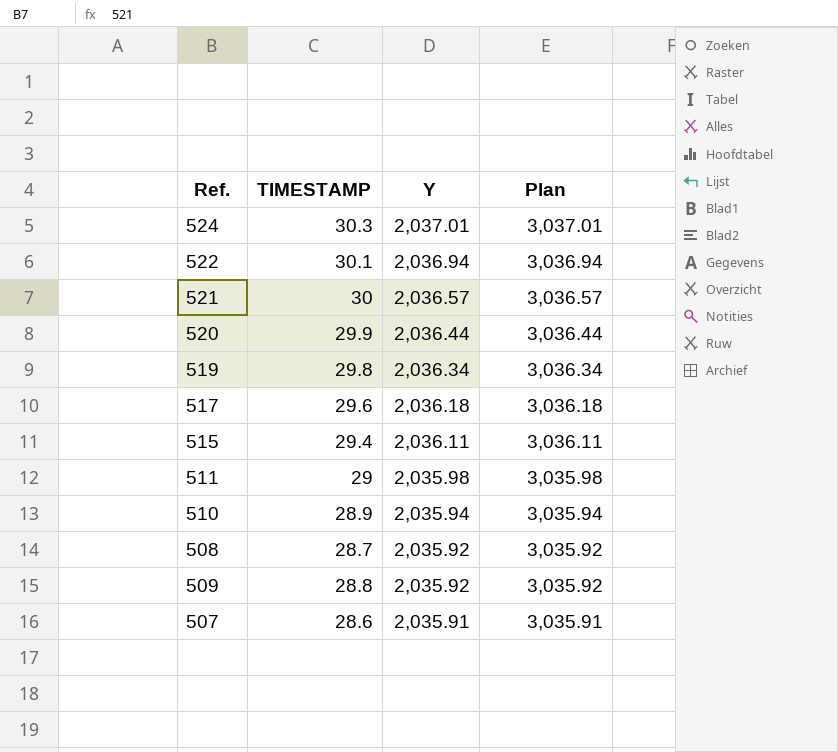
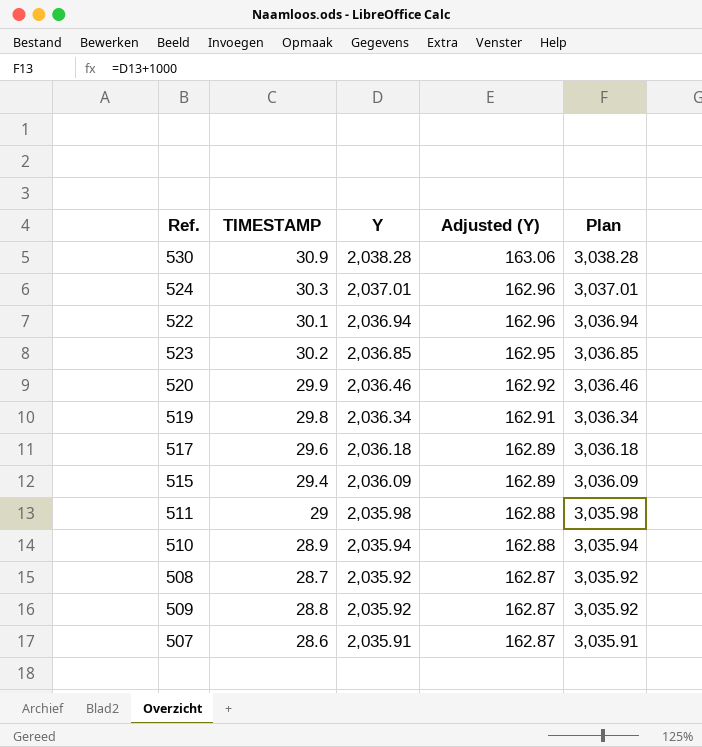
column Adjusted (Y) | formula: none -> [Y] * 0.08
row 521: 30 | 2,036.57 | 3,036.57 -> none
row 530: none -> 30.9 | 2,038.28 | 163.06 | 3,038.28
row 523: none -> 30.2 | 2,036.85 | 162.95 | 3,036.85
520 | Y: 2,036.44 -> 2,036.46
520 | Plan: 3,036.44 -> 3,036.46
515 | Y: 2,036.11 -> 2,036.09
515 | Plan: 3,036.11 -> 3,036.09

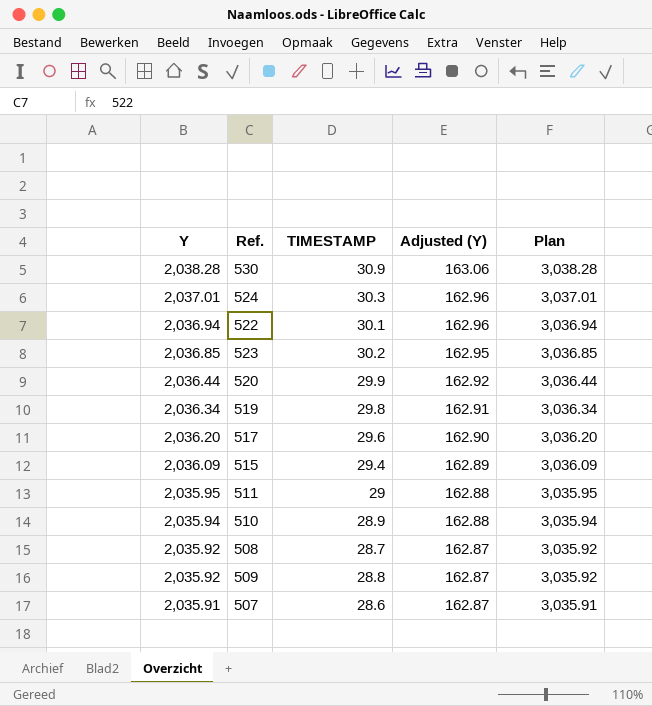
column Y | position: 3 -> 1
520 | Y: 2,036.46 -> 2,036.44
520 | Plan: 3,036.46 -> 3,036.44
517 | Y: 2,036.18 -> 2,036.20
517 | Adjusted (Y): 162.89 -> 162.90
517 | Plan: 3,036.18 -> 3,036.20
511 | Y: 2,035.98 -> 2,035.95
511 | Plan: 3,035.98 -> 3,035.95

